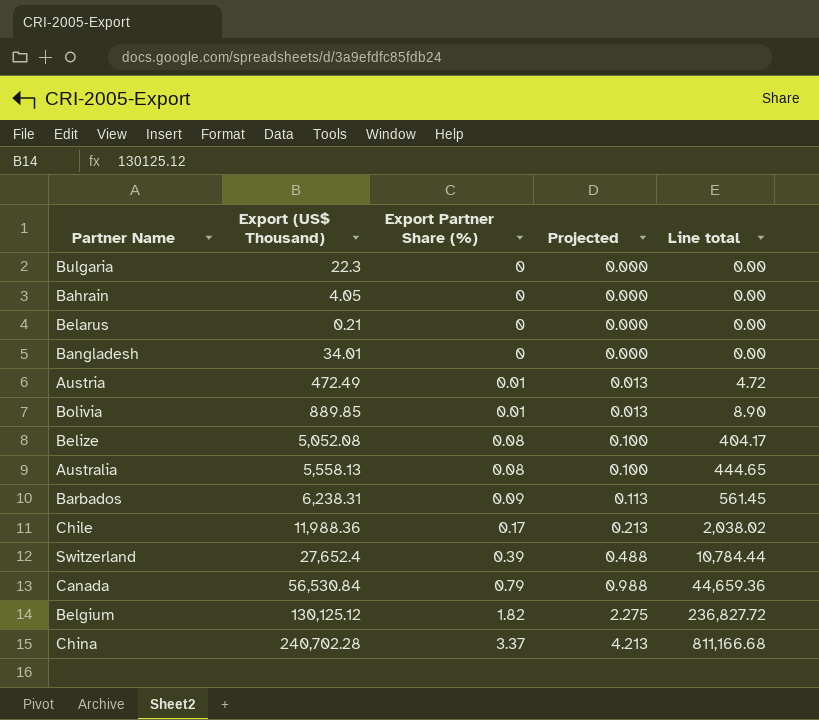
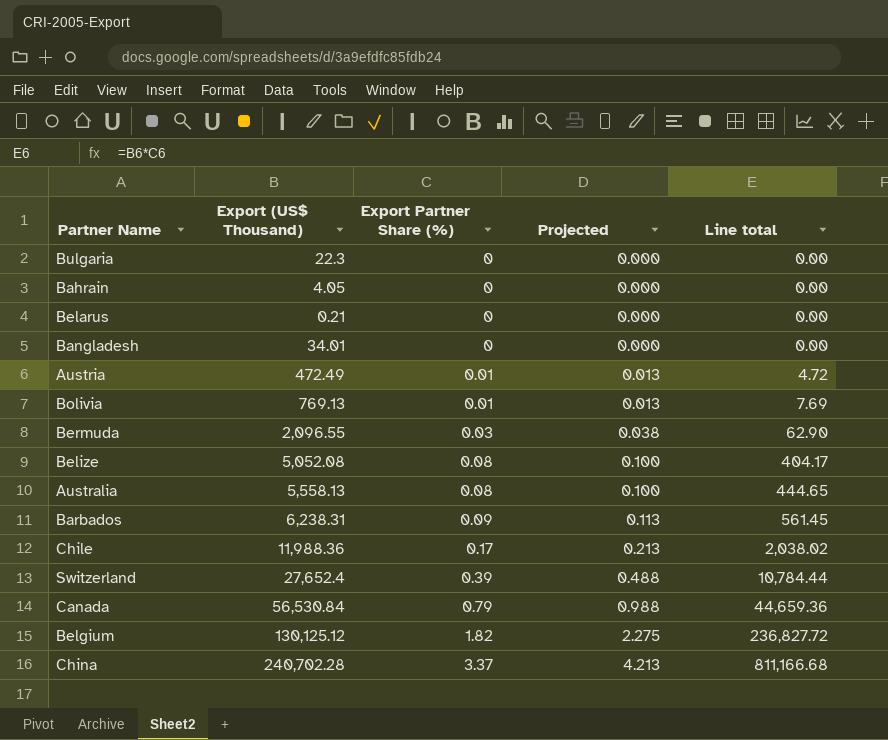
Bolivia | Export (US$ Thousand): 889.85 -> 769.13
Bolivia | Line total: 8.90 -> 7.69
row Bermuda: none -> 2,096.55 | 0.03 | 0.038 | 62.90

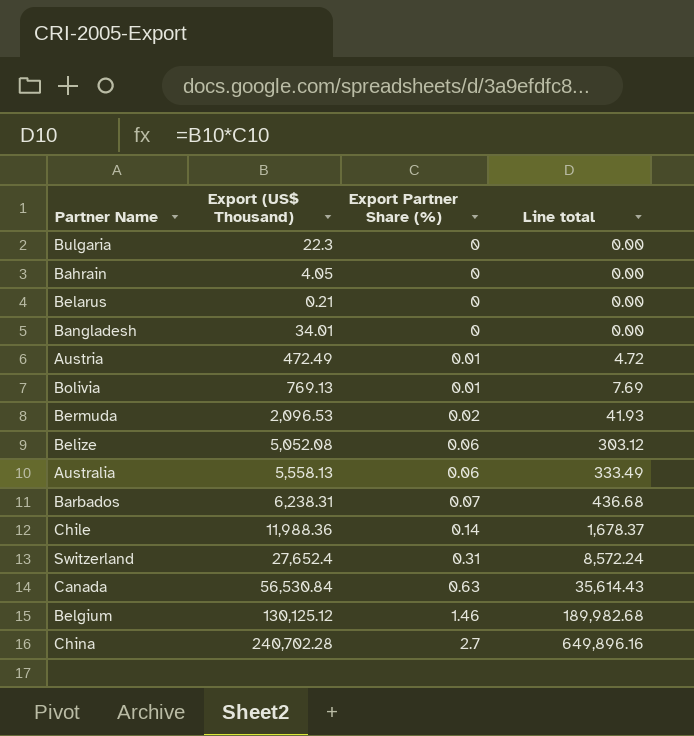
column Projected | formula: [Export Partner Share (%)] * 1.25 -> none
Bermuda | Export (US$ Thousand): 2,096.55 -> 2,096.53
Bermuda | Export Partner Share (%): 0.03 -> 0.02
Bermuda | Line total: 62.90 -> 41.93
Belize | Export Partner Share (%): 0.08 -> 0.06
Belize | Line total: 404.17 -> 303.12
Australia | Export Partner Share (%): 0.08 -> 0.06
Australia | Line total: 444.65 -> 333.49
Barbados | Export Partner Share (%): 0.09 -> 0.07
Barbados | Line total: 561.45 -> 436.68
Chile | Export Partner Share (%): 0.17 -> 0.14
Chile | Line total: 2,038.02 -> 1,678.37
Switzerland | Export Partner Share (%): 0.39 -> 0.31
Switzerland | Line total: 10,784.44 -> 8,572.24
Canada | Export Partner Share (%): 0.79 -> 0.63
Canada | Line total: 44,659.36 -> 35,614.43
Belgium | Export Partner Share (%): 1.82 -> 1.46
Belgium | Line total: 236,827.72 -> 189,982.68
China | Export Partner Share (%): 3.37 -> 2.7
China | Line total: 811,166.68 -> 649,896.16

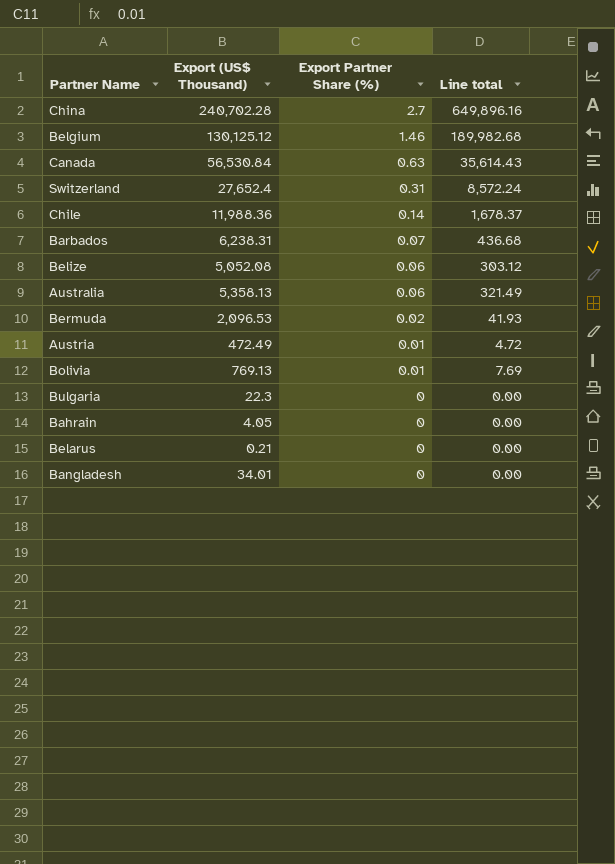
row order: Export Partner Share (%) ascending -> Export Partner Share (%) descending
Australia | Export (US$ Thousand): 5,558.13 -> 5,358.13
Australia | Line total: 333.49 -> 321.49

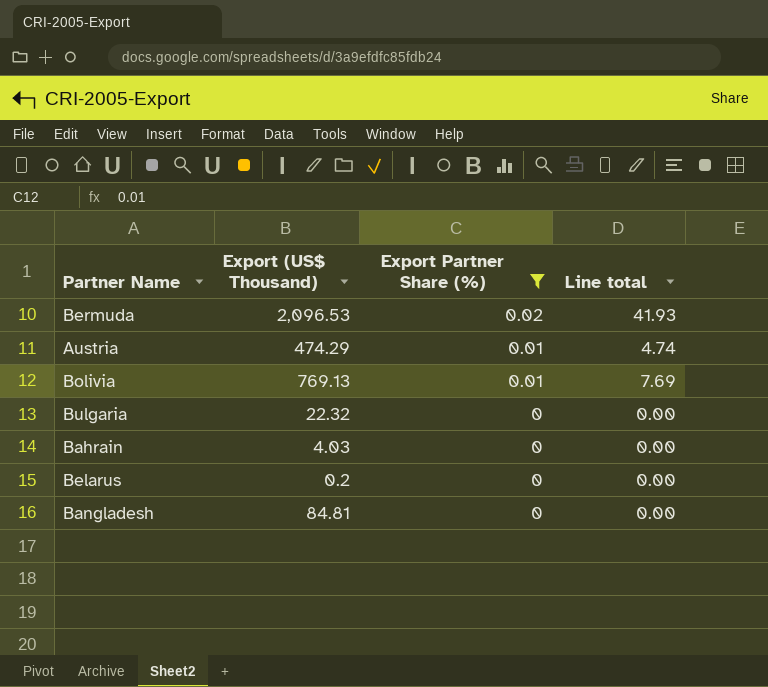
filter: none -> Export Partner Share (%) <= 0.02
Austria | Export (US$ Thousand): 472.49 -> 474.29
Austria | Line total: 4.72 -> 4.74
Bulgaria | Export (US$ Thousand): 22.3 -> 22.32
Bahrain | Export (US$ Thousand): 4.05 -> 4.03
Belarus | Export (US$ Thousand): 0.21 -> 0.2
Bangladesh | Export (US$ Thousand): 34.01 -> 84.81

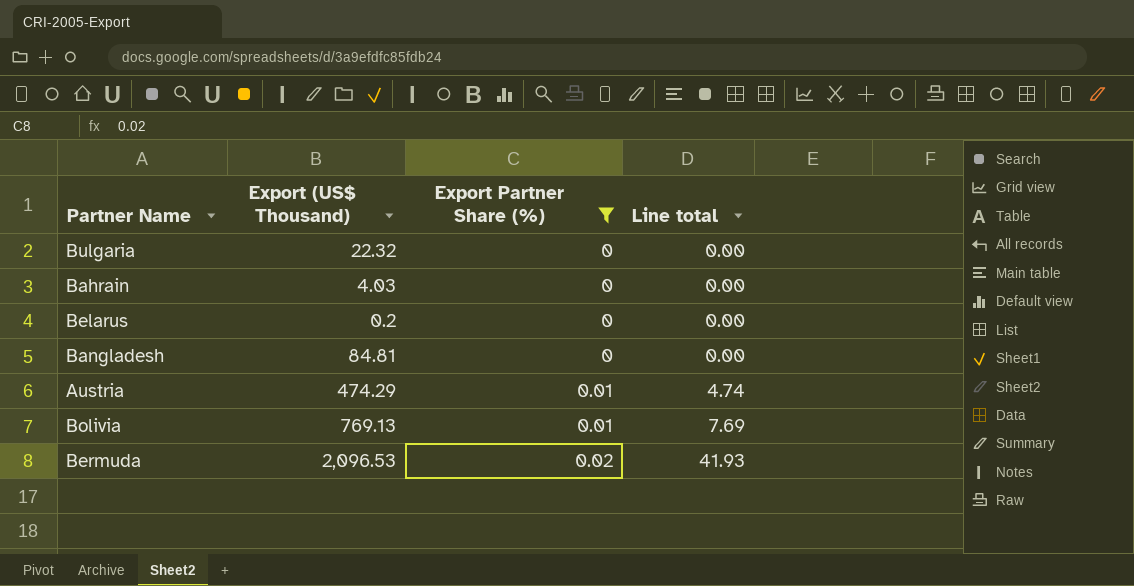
row order: Export Partner Share (%) descending -> Export Partner Share (%) ascending

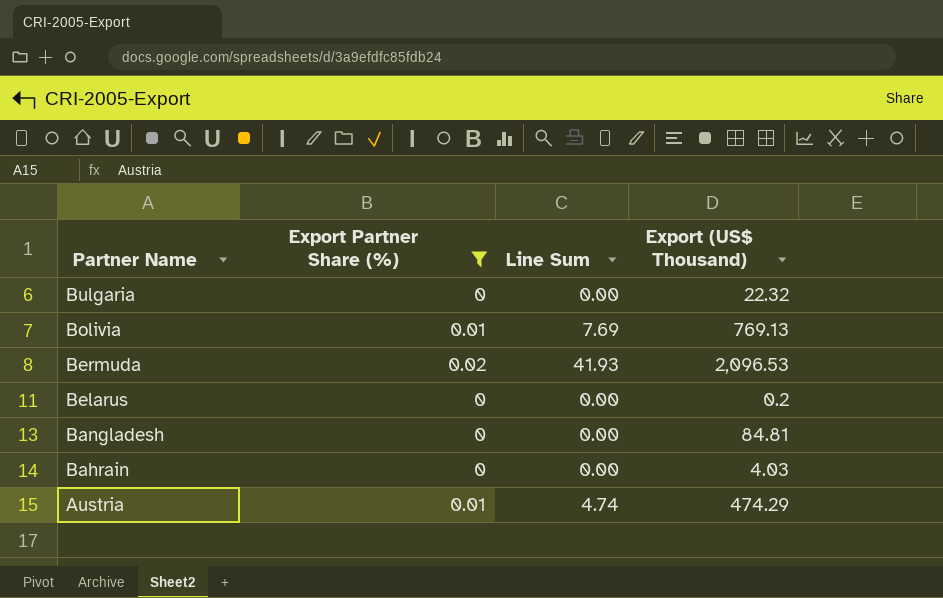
row order: Export Partner Share (%) ascending -> Partner Name descending
column name: Line total -> Line Sum
column Export (US$ Thousand) | position: 2 -> 4

